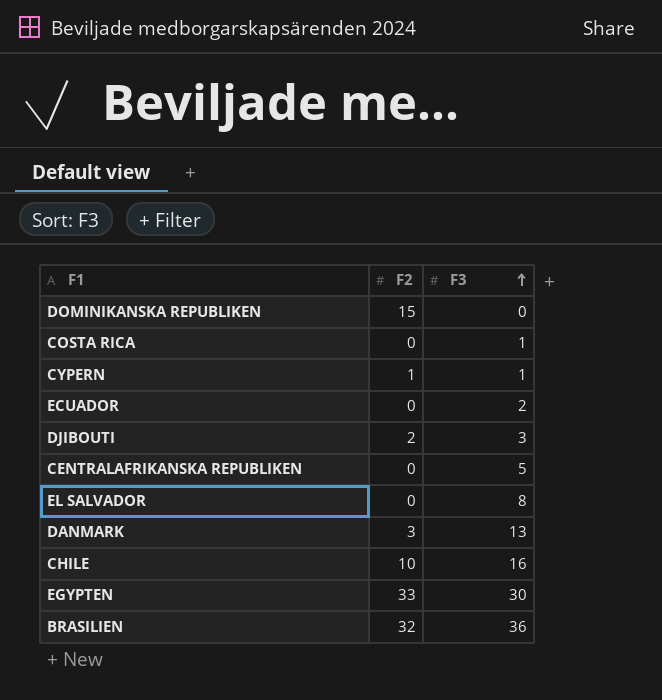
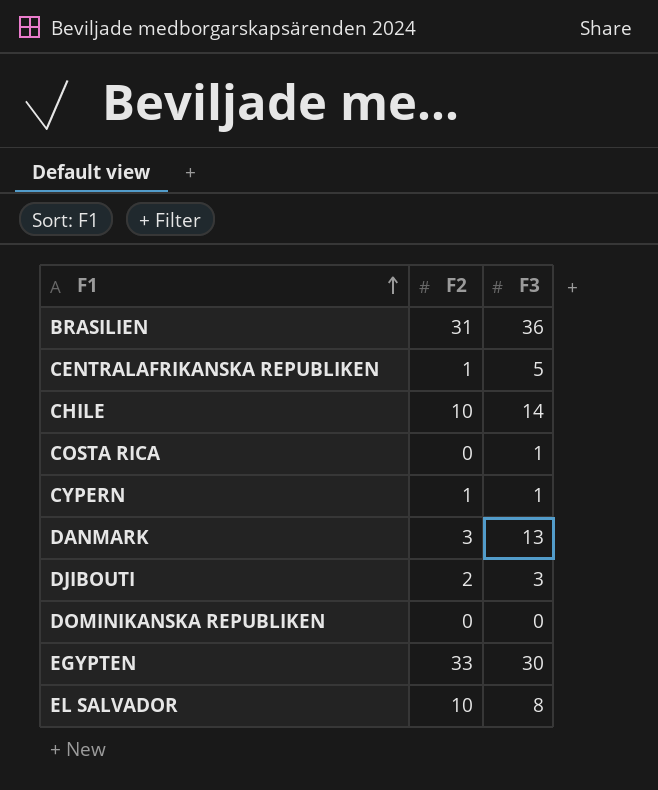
row order: F3 ascending -> F1 ascending
row ECUADOR: 0 | 2 -> none
BRASILIEN | F2: 32 -> 31
CENTRALAFRIKANSKA REPUBLIKEN | F2: 0 -> 1
CHILE | F3: 16 -> 14
DOMINIKANSKA REPUBLIKEN | F2: 15 -> 0
EL SALVADOR | F2: 0 -> 10

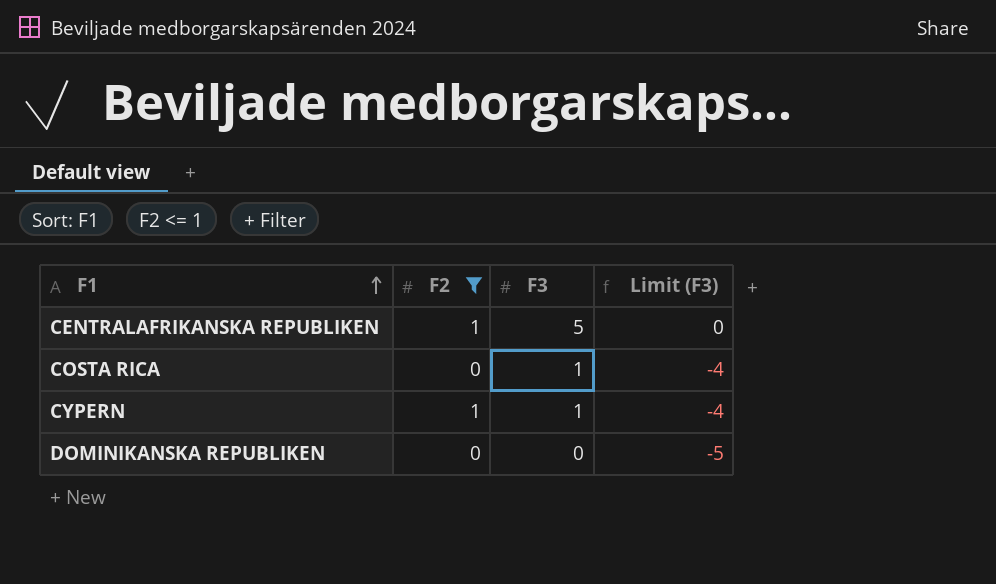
filter: none -> F2 <= 1
column Limit (F3) | formula: none -> [F3] - 5

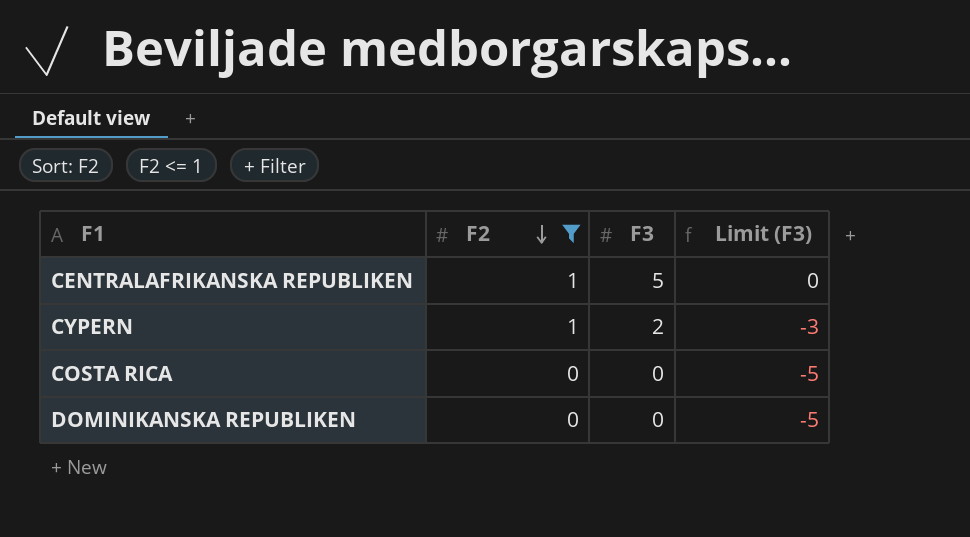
row order: F1 ascending -> F2 descending
CYPERN | F3: 1 -> 2
CYPERN | Limit (F3): -4 -> -3
COSTA RICA | F3: 1 -> 0
COSTA RICA | Limit (F3): -4 -> -5

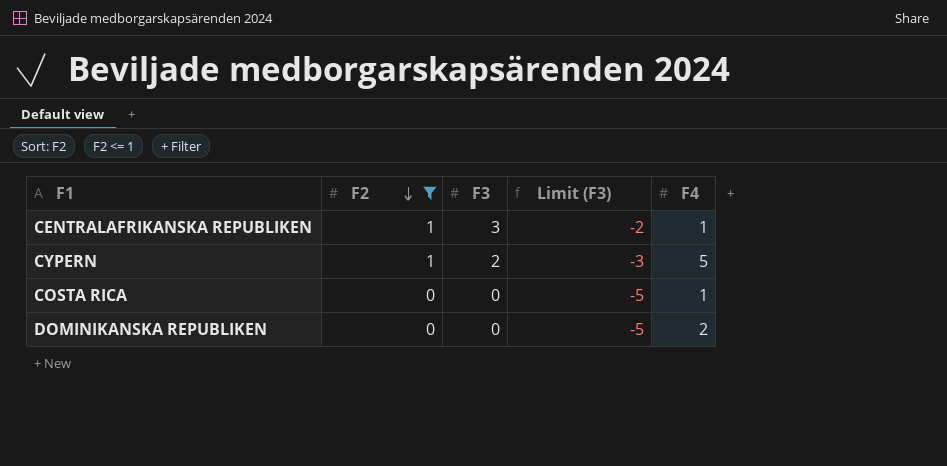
column F4 | position: none -> 5
CENTRALAFRIKANSKA REPUBLIKEN | F3: 5 -> 3
CENTRALAFRIKANSKA REPUBLIKEN | Limit (F3): 0 -> -2

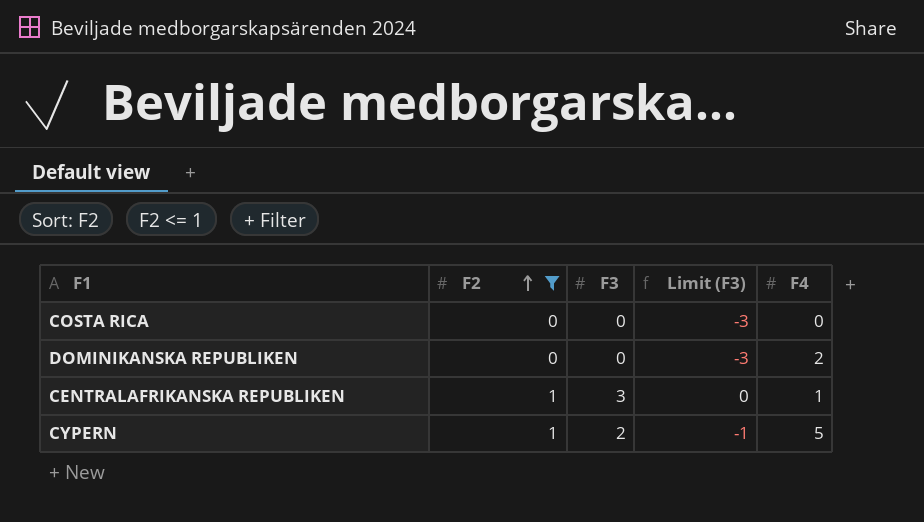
row order: F2 descending -> F2 ascending
column Limit (F3) | formula: [F3] - 5 -> [F3] - 3
COSTA RICA | F4: 1 -> 0

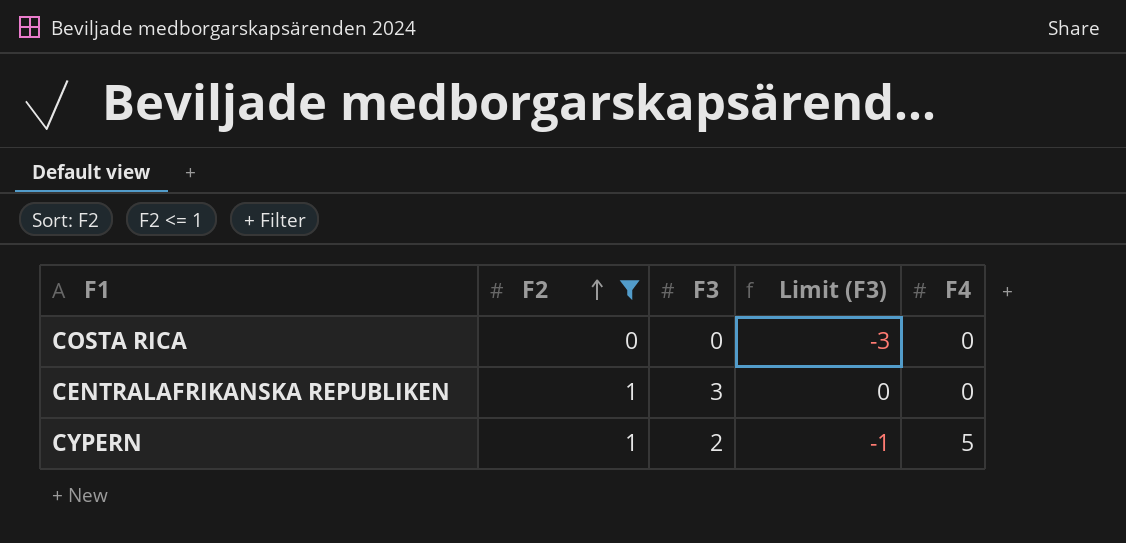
row DOMINIKANSKA REPUBLIKEN: 0 | 0 | -3 | 2 -> none
CENTRALAFRIKANSKA REPUBLIKEN | F4: 1 -> 0

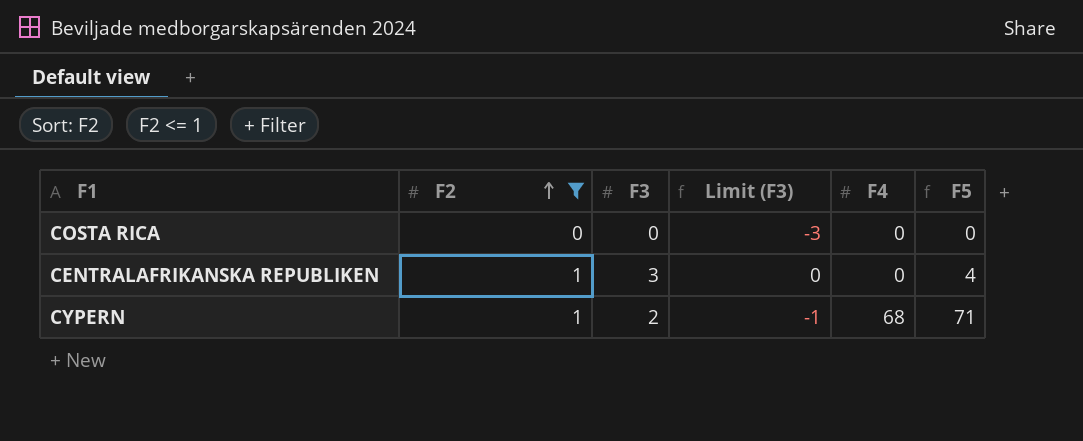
column F5 | formula: none -> [F2] + [F3] + [F4]
CYPERN | F4: 5 -> 68

